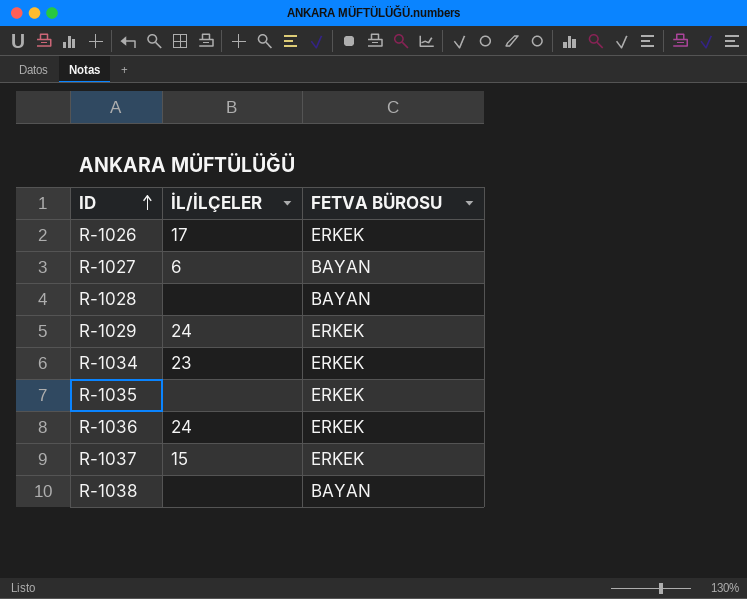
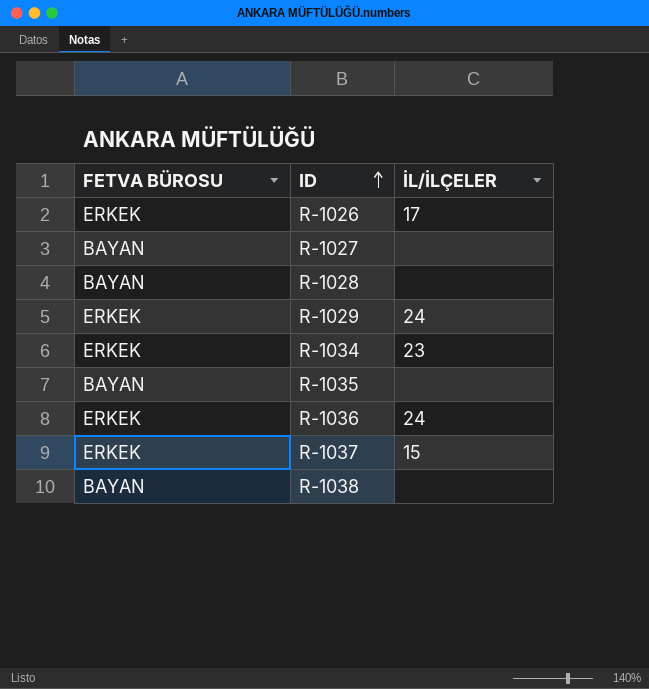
column FETVA BÜROSU | position: 3 -> 1
R-1027 | İL/İLÇELER: 6 -> none
R-1035 | FETVA BÜROSU: ERKEK -> BAYAN

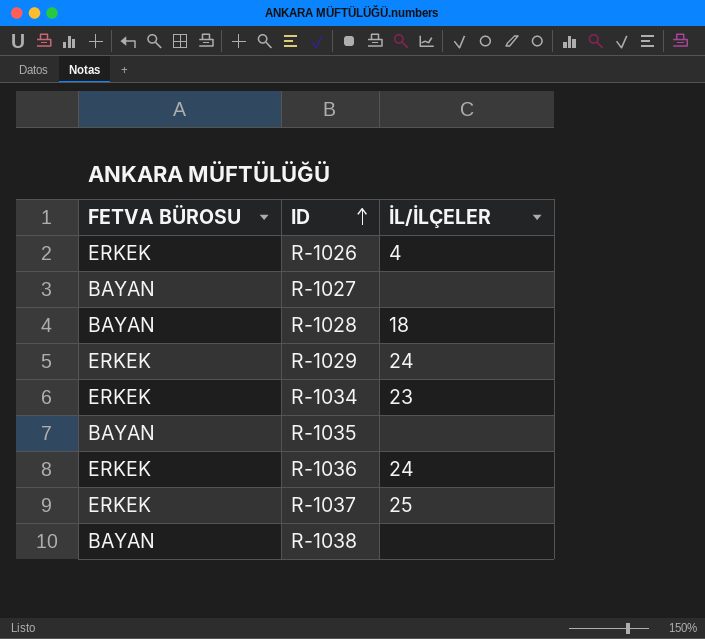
R-1026 | İL/İLÇELER: 17 -> 4
R-1028 | İL/İLÇELER: none -> 18
R-1037 | İL/İLÇELER: 15 -> 25

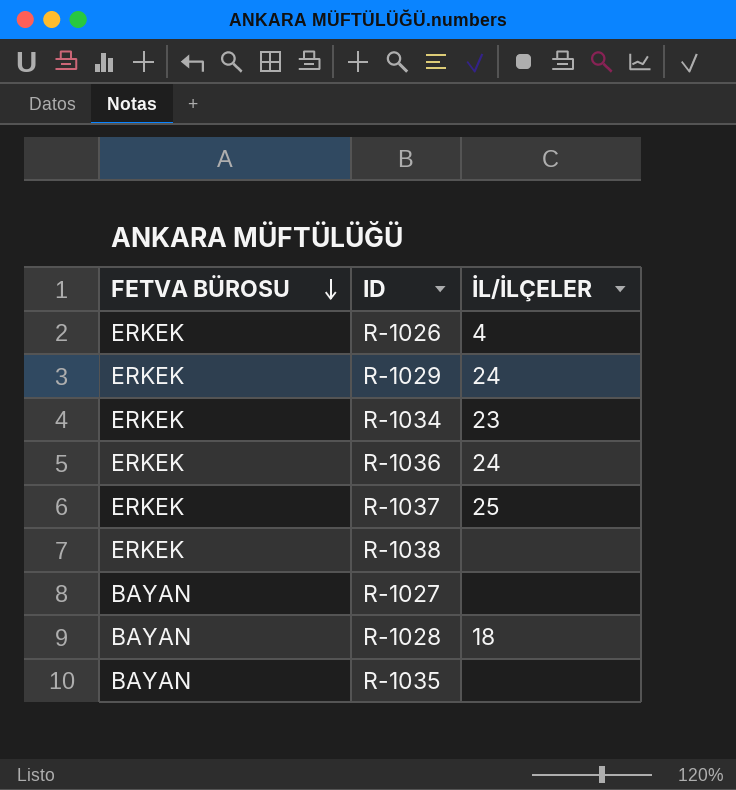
row order: ID ascending -> FETVA BÜROSU descending
R-1038 | FETVA BÜROSU: BAYAN -> ERKEK

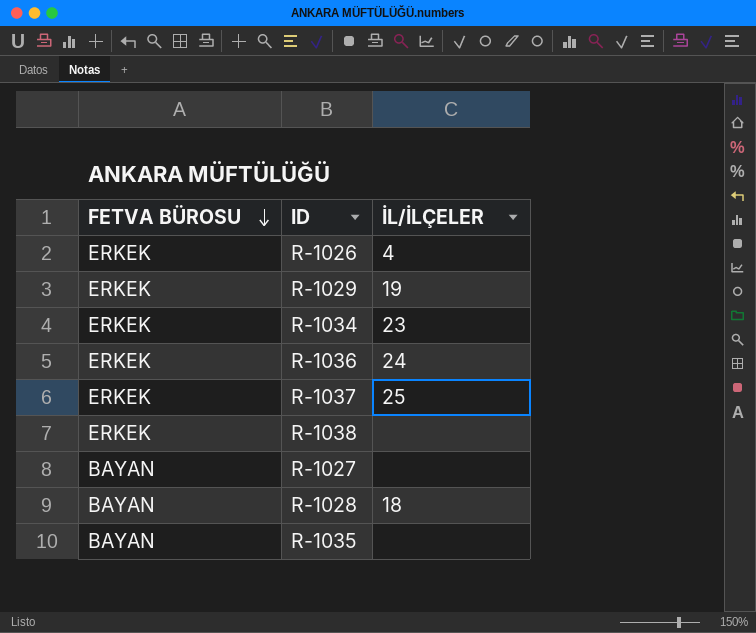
R-1029 | İL/İLÇELER: 24 -> 19

